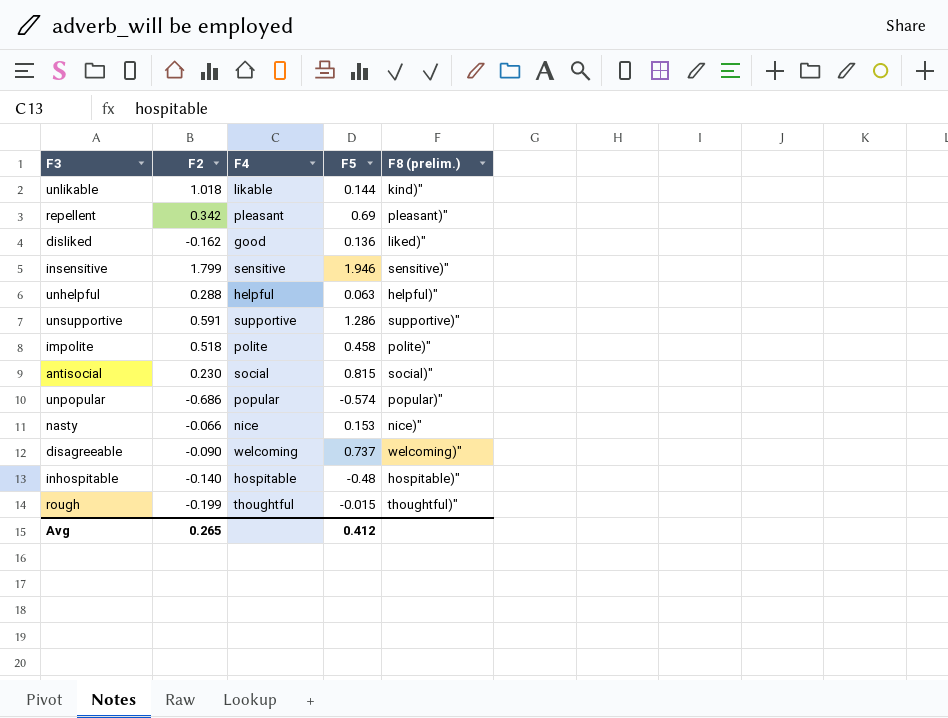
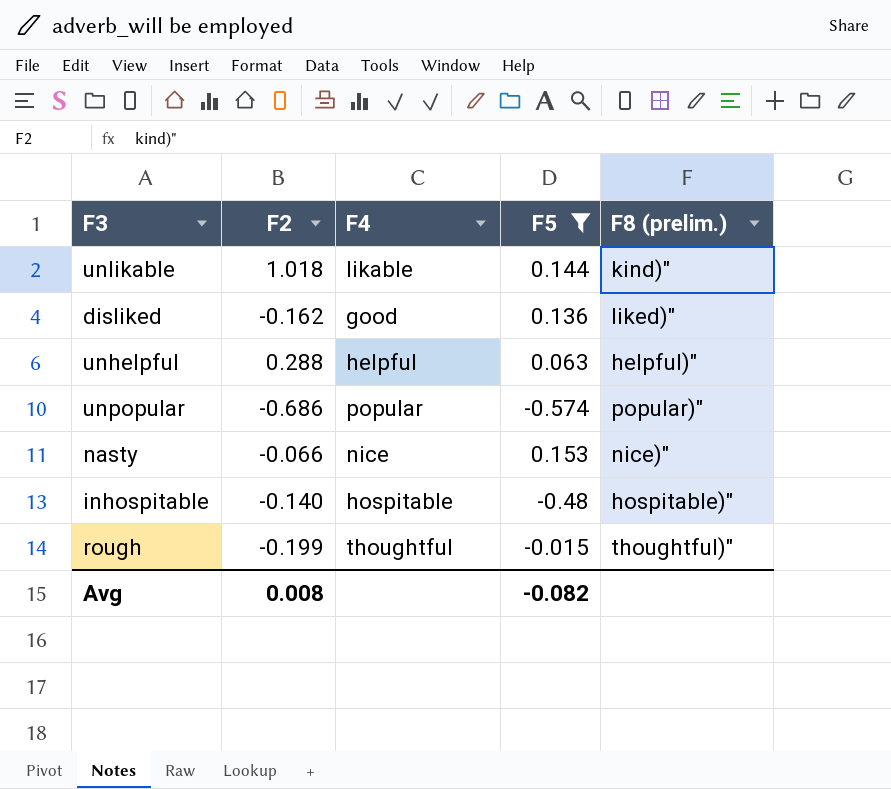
filter: none -> F5 <= 0.153
Avg | F2: 0.265 -> 0.008
Avg | F5: 0.412 -> -0.082

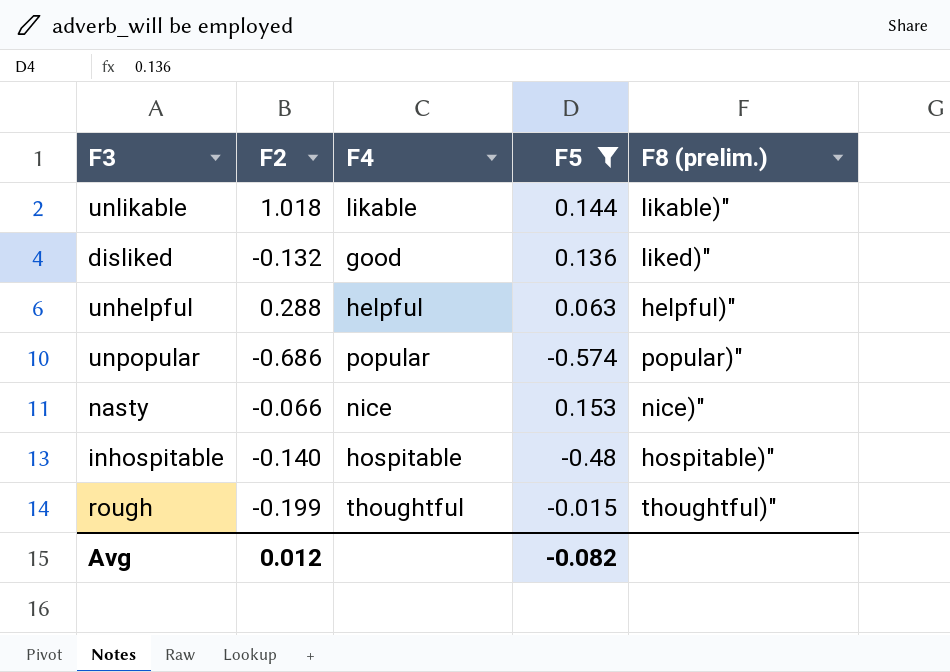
unlikable | F8 (prelim.): kind)" -> likable)"
disliked | F2: -0.162 -> -0.132
Avg | F2: 0.008 -> 0.012

